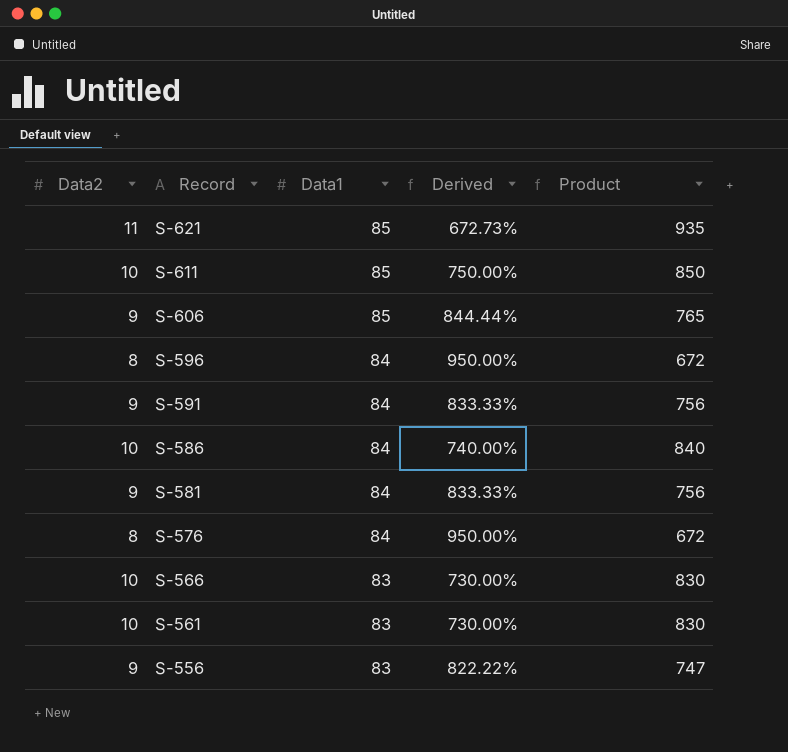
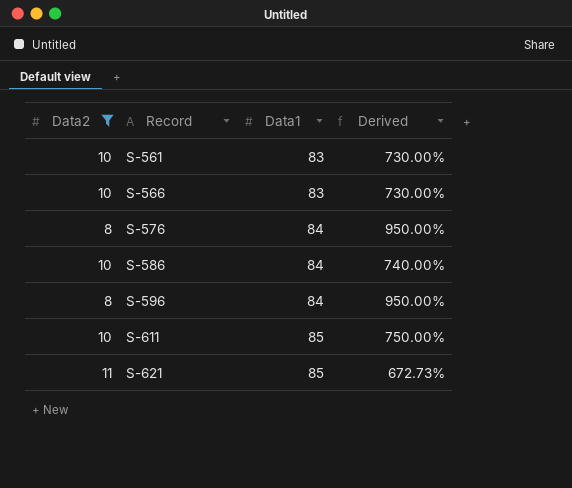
filter: none -> Data2 != 9
row order: Record descending -> Record ascending
column Product | formula: [Data2] * [Data1] -> none

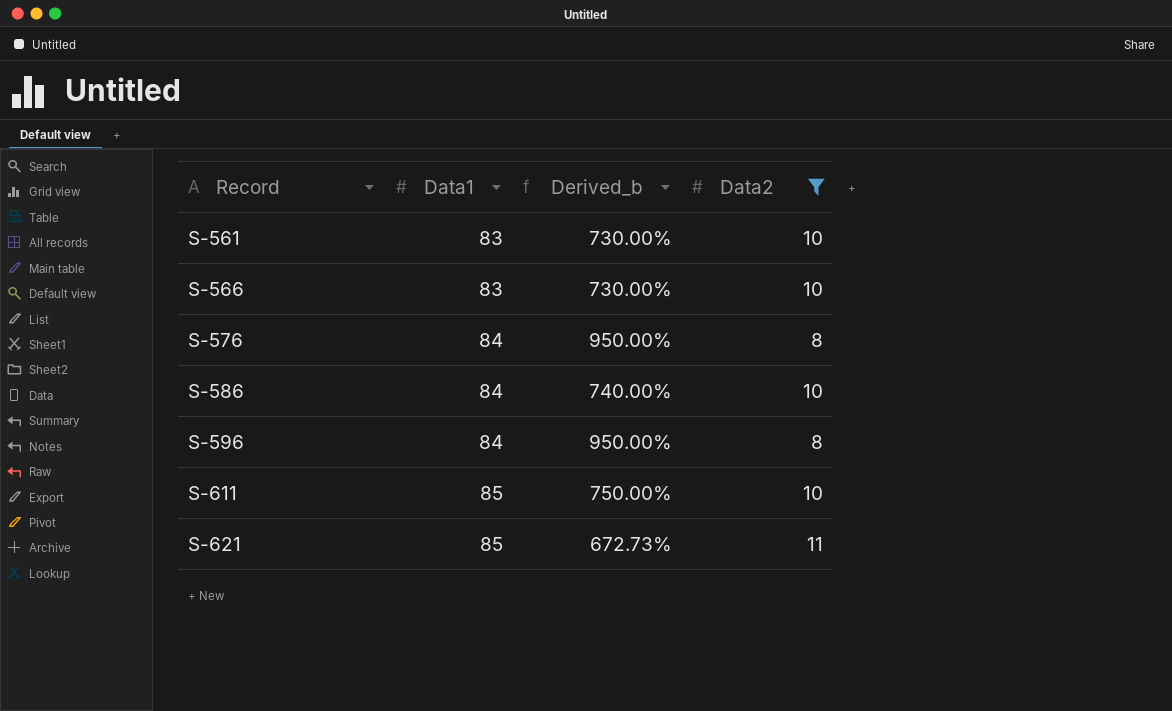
column name: Derived -> Derived_b
column Data2 | position: 1 -> 4

